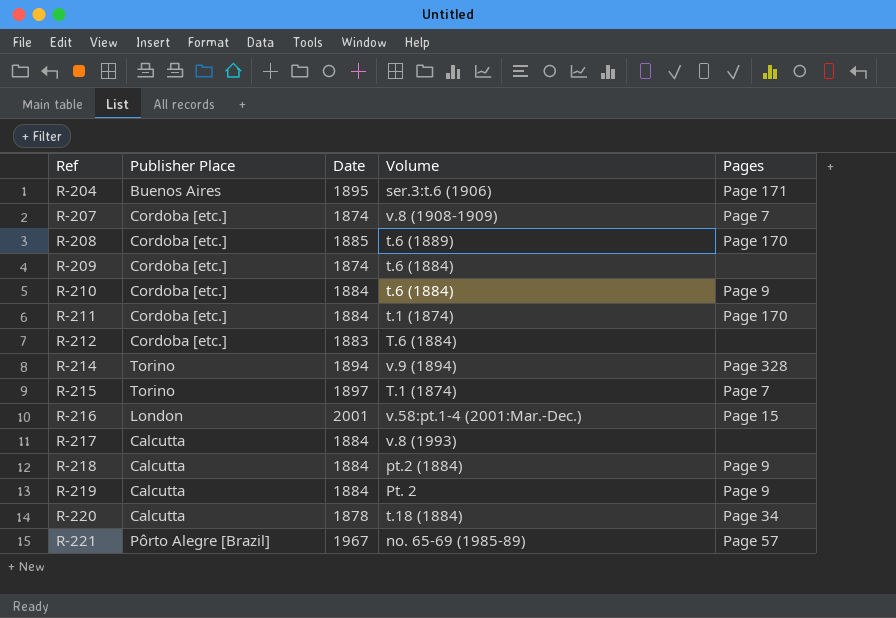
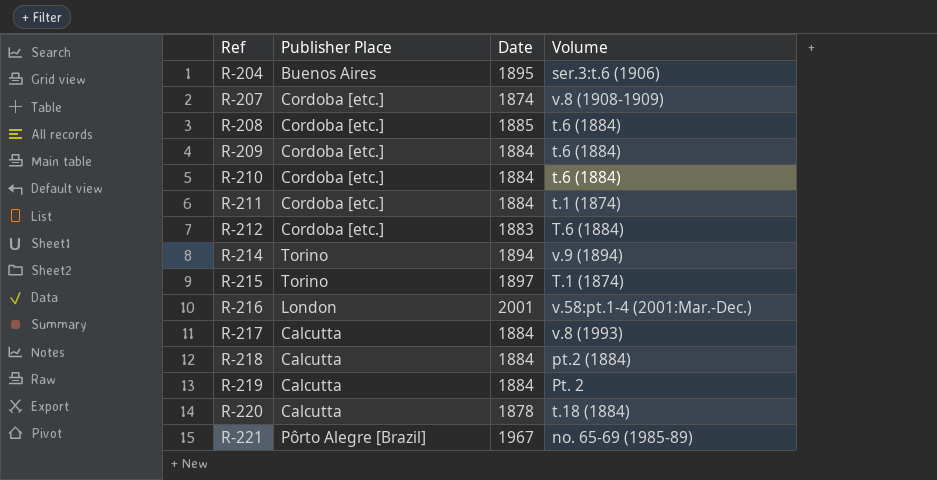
column Pages | position: 5 -> none
R-208 | Volume: t.6 (1889) -> t.6 (1884)
R-209 | Date: 1874 -> 1884

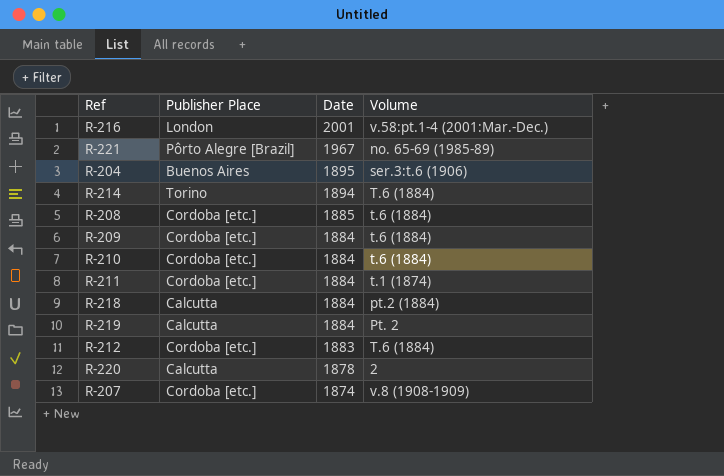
row order: Ref ascending -> Date descending
row R-215: Torino | 1897 | T.1 (1874) -> none
row R-217: Calcutta | 1884 | v.8 (1993) -> none
R-214 | Volume: v.9 (1894) -> T.6 (1884)
R-220 | Volume: t.18 (1884) -> 2

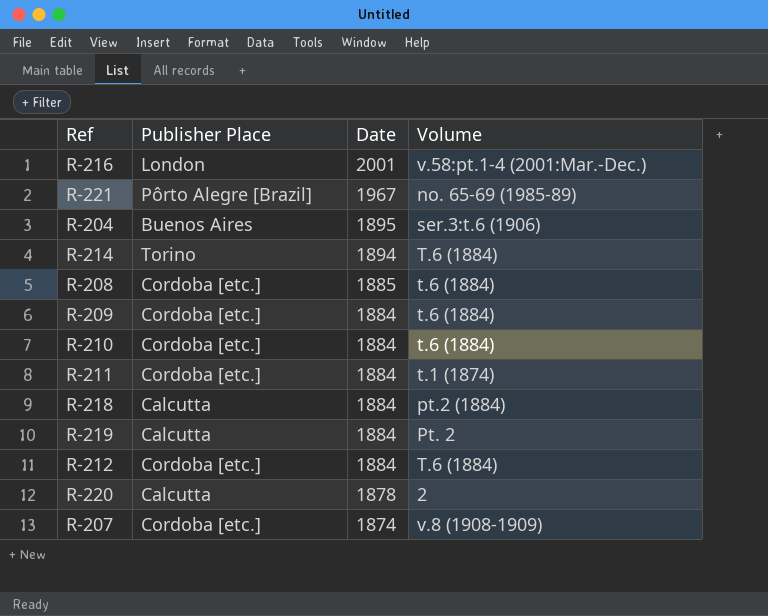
R-212 | Date: 1883 -> 1884

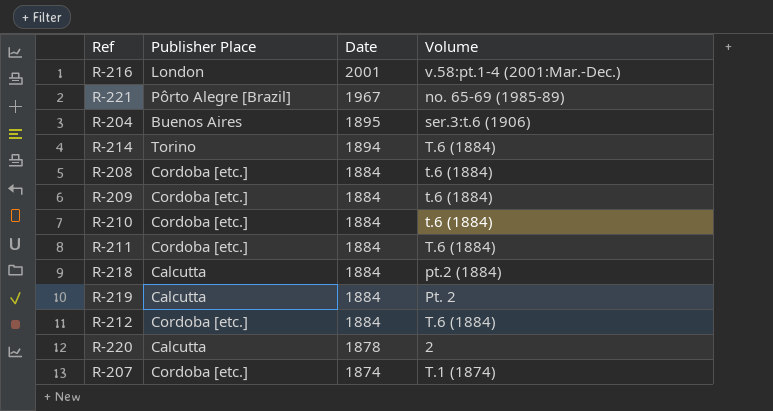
R-208 | Date: 1885 -> 1884
R-211 | Volume: t.1 (1874) -> T.6 (1884)
R-207 | Volume: v.8 (1908-1909) -> T.1 (1874)

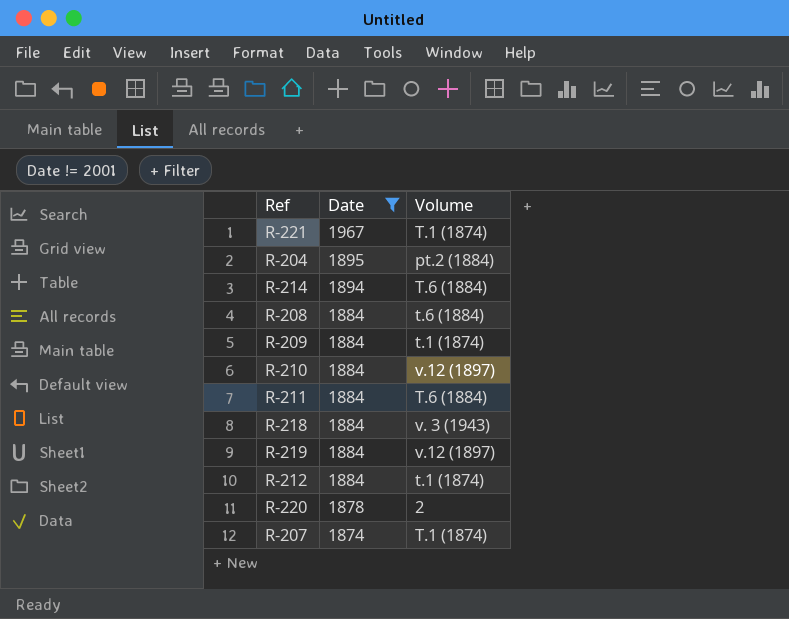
filter: none -> Date != 2001
column Publisher Place | position: 2 -> none
R-221 | Volume: no. 65-69 (1985-89) -> T.1 (1874)
R-204 | Volume: ser.3:t.6 (1906) -> pt.2 (1884)
R-209 | Volume: t.6 (1884) -> t.1 (1874)
R-210 | Volume: t.6 (1884) -> v.12 (1897)
R-218 | Volume: pt.2 (1884) -> v. 3 (1943)
R-219 | Volume: Pt. 2 -> v.12 (1897)
R-212 | Volume: T.6 (1884) -> t.1 (1874)

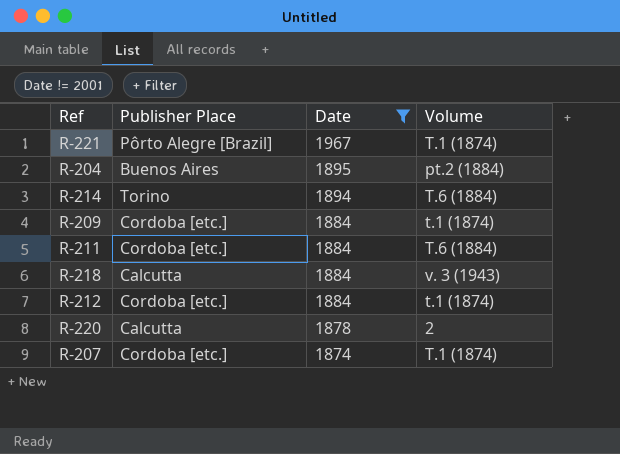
column Publisher Place | position: none -> 2
row R-208: 1884 | t.6 (1884) -> none
row R-210: 1884 | v.12 (1897) -> none
row R-219: 1884 | v.12 (1897) -> none

